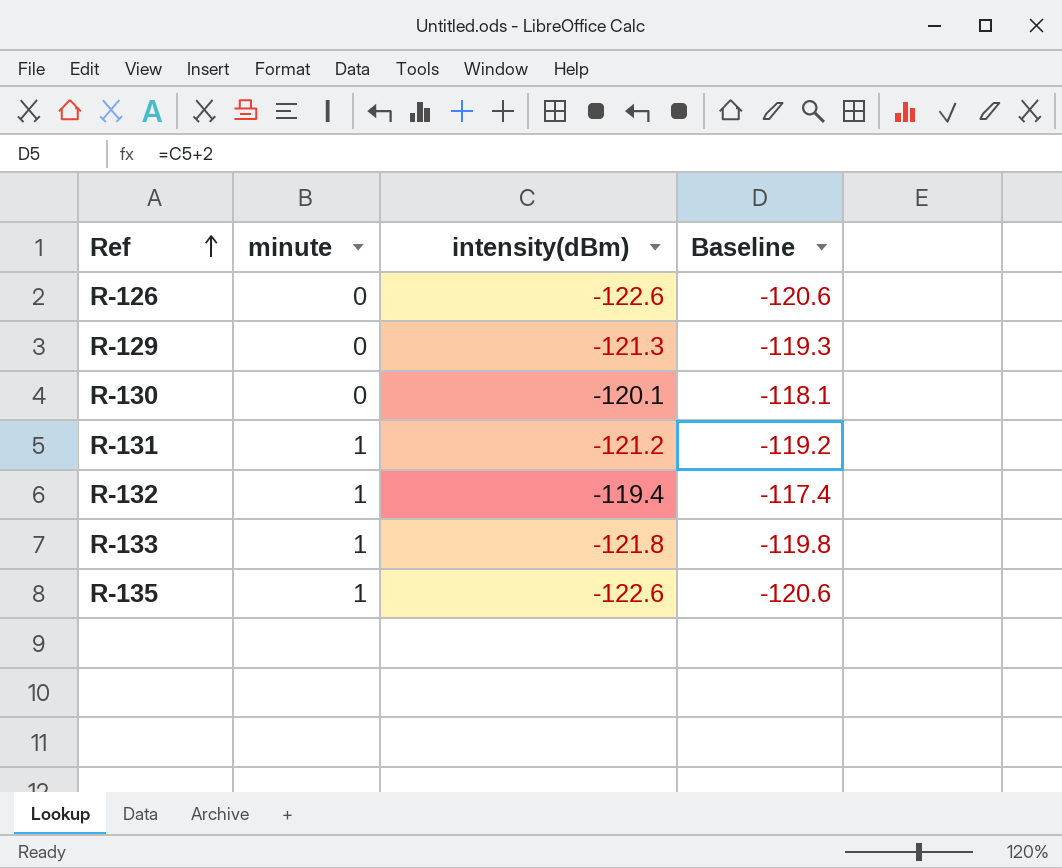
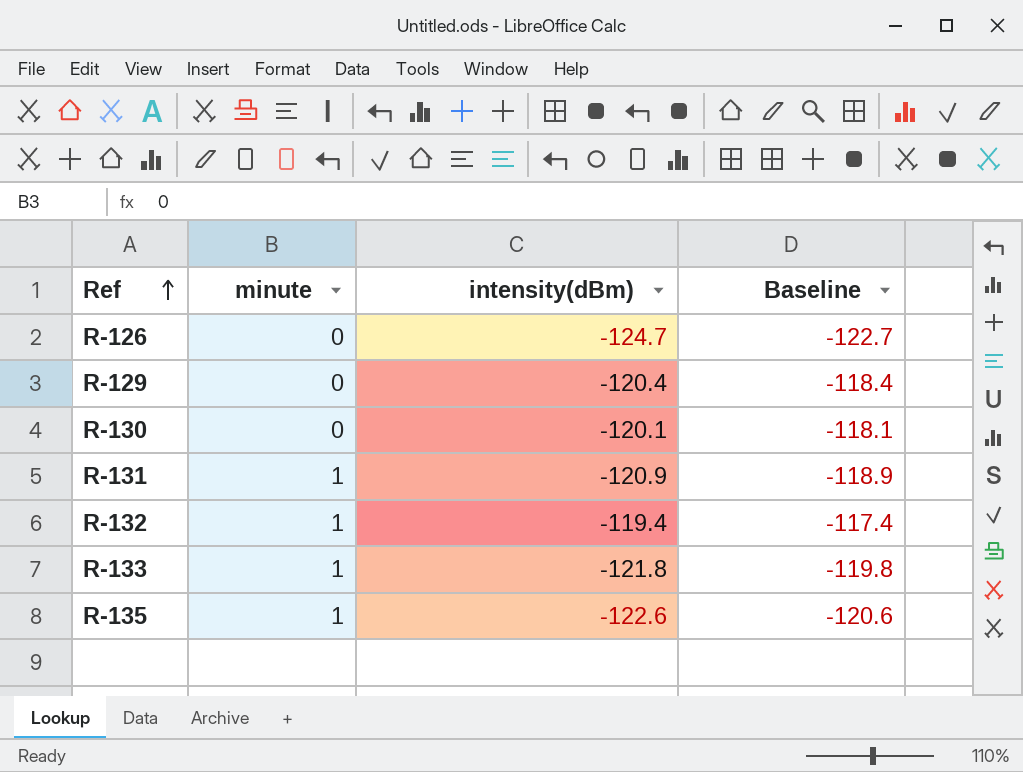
R-126 | intensity(dBm): -122.6 -> -124.7
R-126 | Baseline: -120.6 -> -122.7
R-129 | intensity(dBm): -121.3 -> -120.4
R-129 | Baseline: -119.3 -> -118.4
R-131 | intensity(dBm): -121.2 -> -120.9
R-131 | Baseline: -119.2 -> -118.9

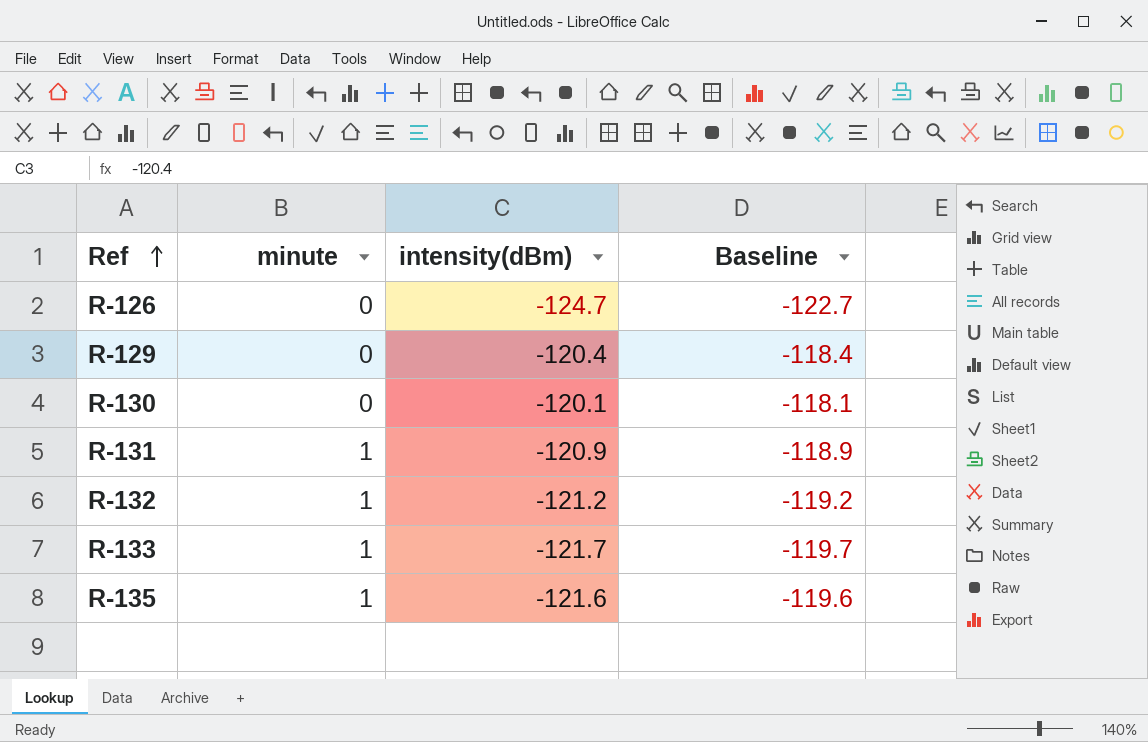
R-132 | intensity(dBm): -119.4 -> -121.2
R-132 | Baseline: -117.4 -> -119.2
R-133 | intensity(dBm): -121.8 -> -121.7
R-133 | Baseline: -119.8 -> -119.7
R-135 | intensity(dBm): -122.6 -> -121.6
R-135 | Baseline: -120.6 -> -119.6

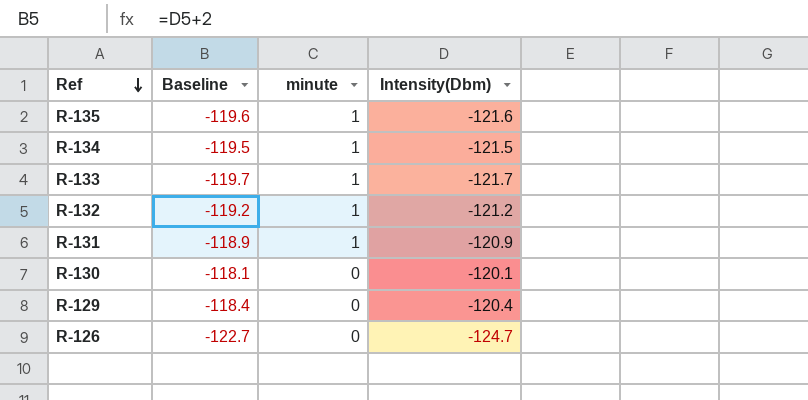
row order: Ref ascending -> Ref descending
column Baseline | position: 4 -> 2
column name: intensity(dBm) -> Intensity(Dbm)
row R-134: none -> -119.5 | 1 | -121.5

